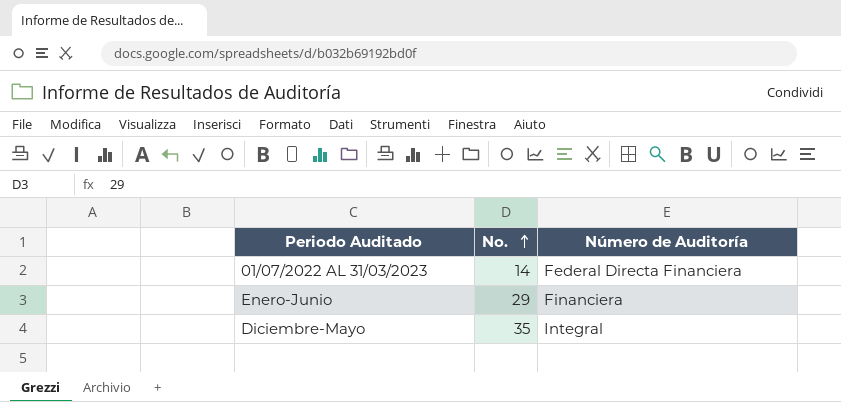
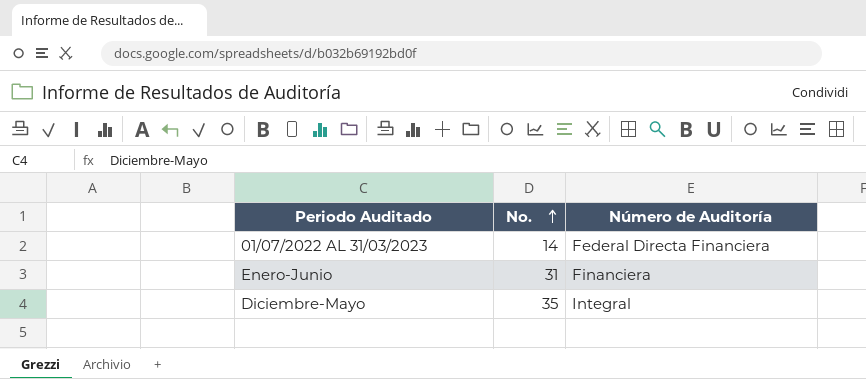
Enero-Junio | No.: 29 -> 31

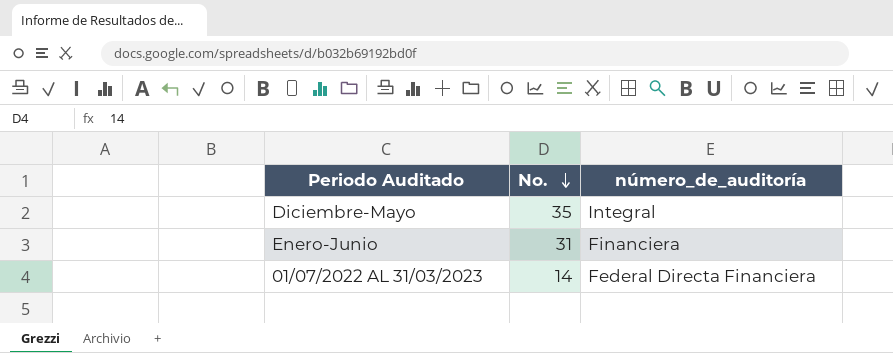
row order: No. ascending -> No. descending
column name: Número de Auditoría -> número_de_auditoría

